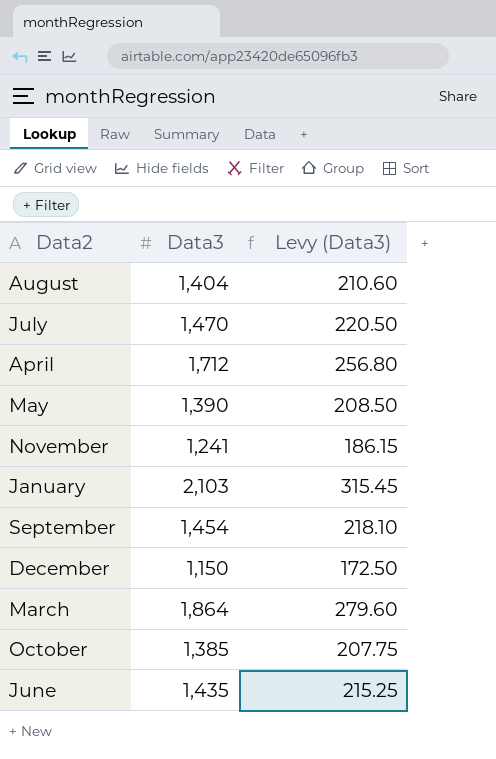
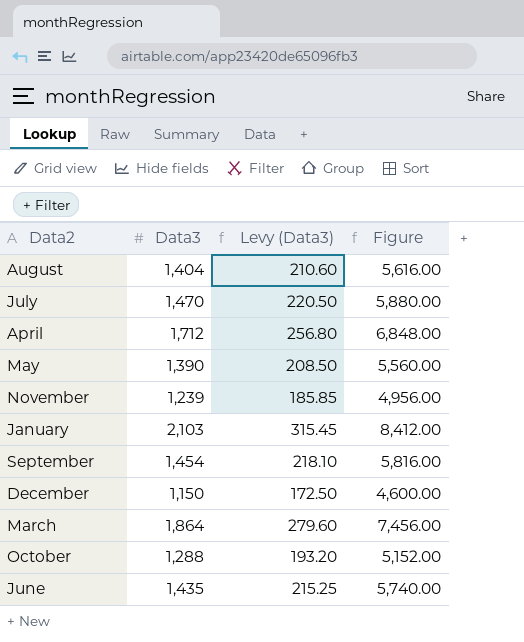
column Figure | formula: none -> [Data3] * 4
November | Data3: 1,241 -> 1,239
November | Levy (Data3): 186.15 -> 185.85
October | Data3: 1,385 -> 1,288
October | Levy (Data3): 207.75 -> 193.20

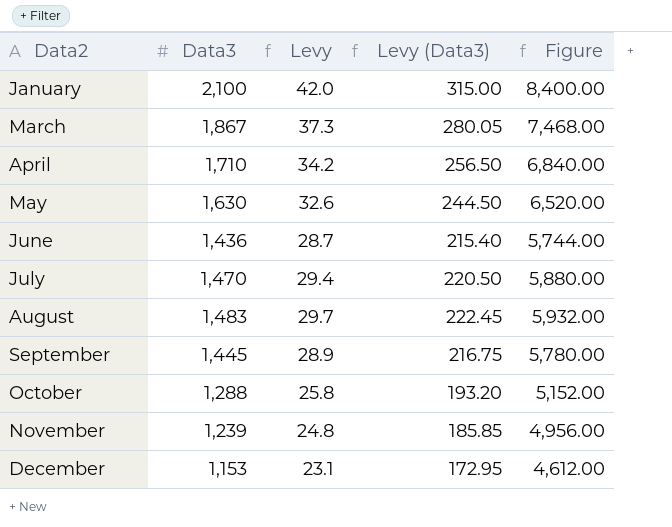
row order: none -> Data2 ascending
column Levy | formula: none -> [Data3] * 0.02
January | Data3: 2,103 -> 2,100
January | Levy (Data3): 315.45 -> 315.00
January | Figure: 8,412.00 -> 8,400.00
March | Data3: 1,864 -> 1,867
March | Levy (Data3): 279.60 -> 280.05
March | Figure: 7,456.00 -> 7,468.00
April | Data3: 1,712 -> 1,710
April | Levy (Data3): 256.80 -> 256.50
April | Figure: 6,848.00 -> 6,840.00
May | Data3: 1,390 -> 1,630
May | Levy (Data3): 208.50 -> 244.50
May | Figure: 5,560.00 -> 6,520.00
June | Data3: 1,435 -> 1,436
June | Levy (Data3): 215.25 -> 215.40
June | Figure: 5,740.00 -> 5,744.00
August | Data3: 1,404 -> 1,483
August | Levy (Data3): 210.60 -> 222.45
August | Figure: 5,616.00 -> 5,932.00
September | Data3: 1,454 -> 1,445
September | Levy (Data3): 218.10 -> 216.75
September | Figure: 5,816.00 -> 5,780.00
December | Data3: 1,150 -> 1,153
December | Levy (Data3): 172.50 -> 172.95
December | Figure: 4,600.00 -> 4,612.00

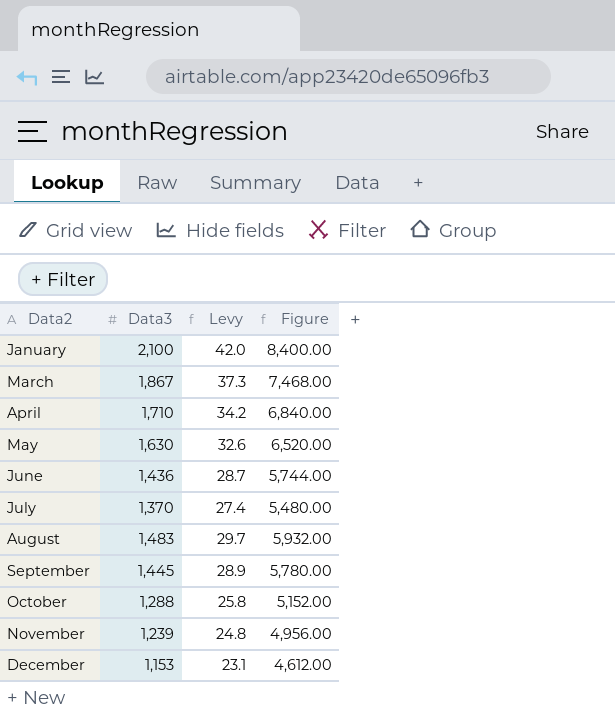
column Levy (Data3) | formula: [Data3] * 0.15 -> none
July | Data3: 1,470 -> 1,370
July | Levy: 29.4 -> 27.4
July | Figure: 5,880.00 -> 5,480.00

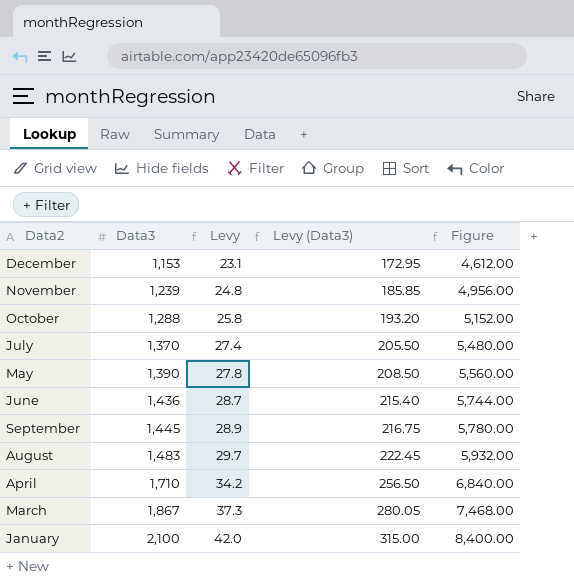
row order: Data2 ascending -> Data3 ascending
column Levy (Data3) | formula: none -> [Data3] * 0.15
May | Data3: 1,630 -> 1,390
May | Levy: 32.6 -> 27.8
May | Figure: 6,520.00 -> 5,560.00

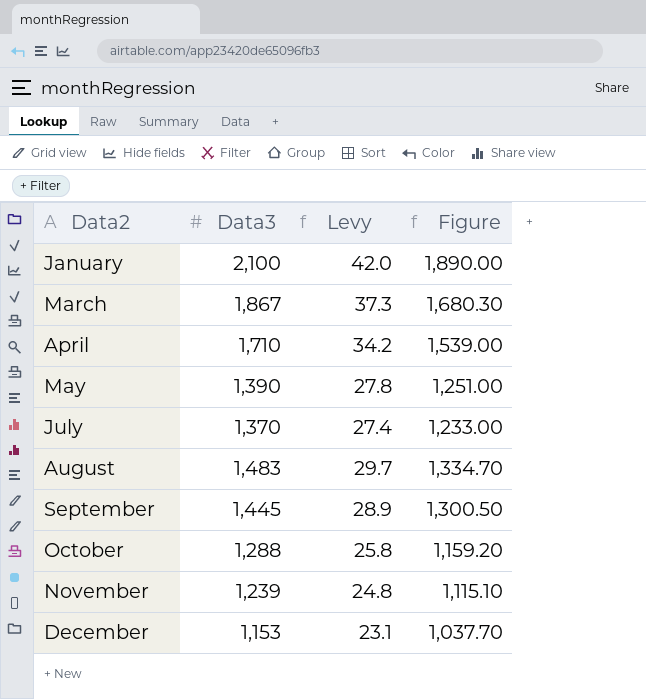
row order: Data3 ascending -> Data2 ascending
column Levy (Data3) | formula: [Data3] * 0.15 -> none
column Figure | formula: [Data3] * 4 -> [Data3] * 0.9
row June: 1,436 | 28.7 | 215.40 | 5,744.00 -> none

